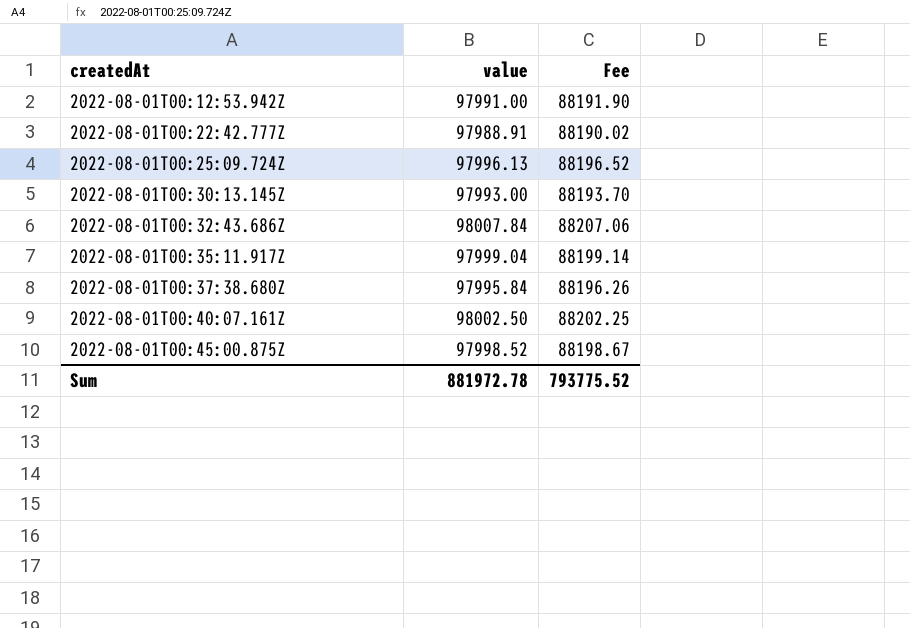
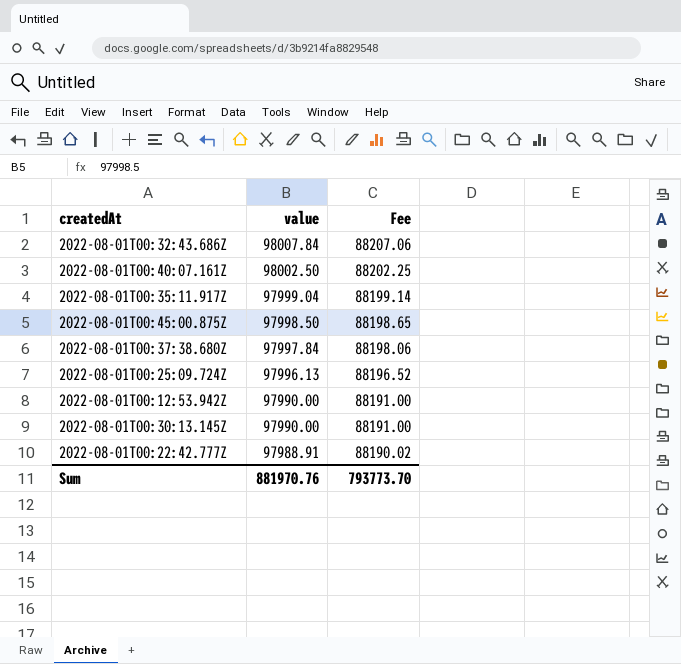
row order: createdAt ascending -> value descending
2022-08-01T00:45:00.875Z | value: 97998.52 -> 97998.50
2022-08-01T00:45:00.875Z | Fee: 88198.67 -> 88198.65
2022-08-01T00:37:38.680Z | value: 97995.84 -> 97997.84
2022-08-01T00:37:38.680Z | Fee: 88196.26 -> 88198.06
2022-08-01T00:12:53.942Z | value: 97991.00 -> 97990.00
2022-08-01T00:12:53.942Z | Fee: 88191.90 -> 88191.00
2022-08-01T00:30:13.145Z | value: 97993.00 -> 97990.00
2022-08-01T00:30:13.145Z | Fee: 88193.70 -> 88191.00
Sum | value: 881972.78 -> 881970.76
Sum | Fee: 793775.52 -> 793773.70

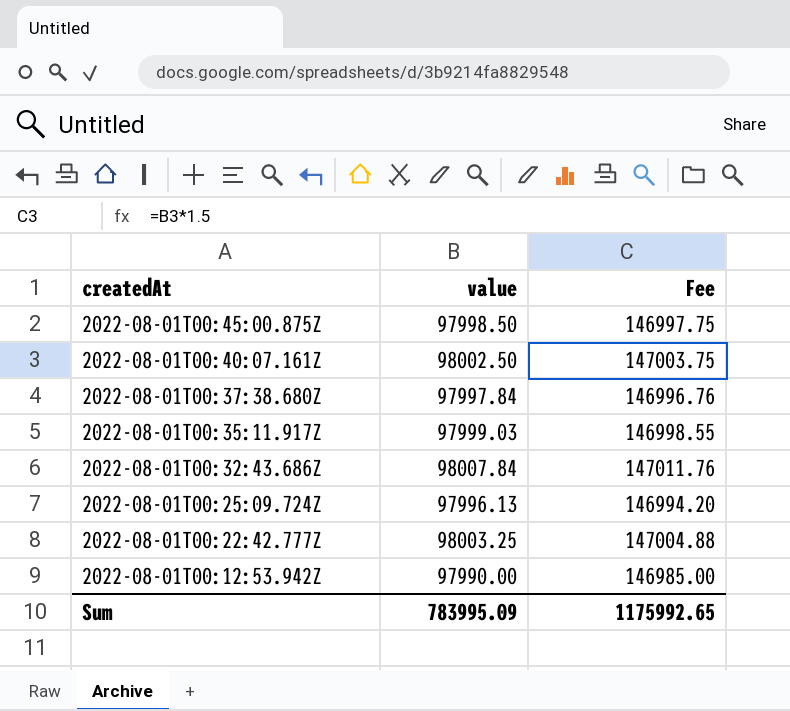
row order: value descending -> createdAt descending
column Fee | formula: [value] * 0.9 -> [value] * 1.5
row 2022-08-01T00:30:13.145Z: 97990.00 | 88191.00 -> none
2022-08-01T00:35:11.917Z | value: 97999.04 -> 97999.03
2022-08-01T00:22:42.777Z | value: 97988.91 -> 98003.25
Sum | value: 881970.76 -> 783995.09
Sum | Fee: 793773.70 -> 1175992.65

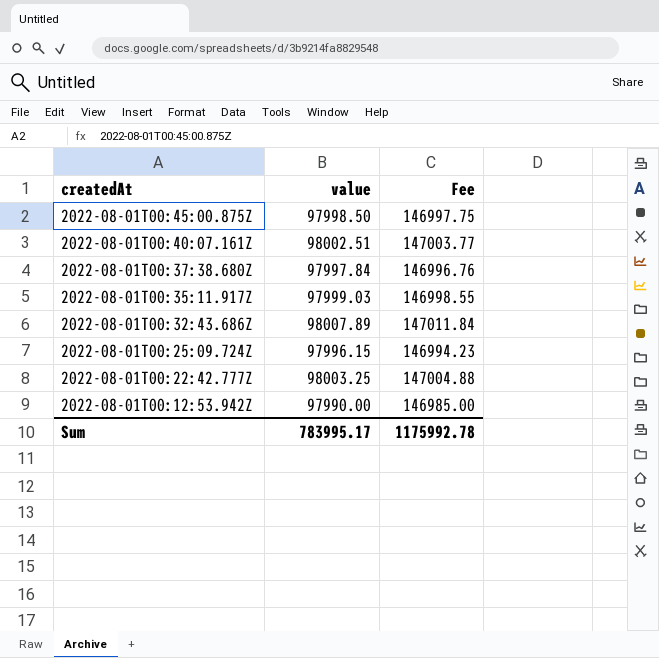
2022-08-01T00:40:07.161Z | value: 98002.50 -> 98002.51
2022-08-01T00:40:07.161Z | Fee: 147003.75 -> 147003.77
2022-08-01T00:32:43.686Z | value: 98007.84 -> 98007.89
2022-08-01T00:32:43.686Z | Fee: 147011.76 -> 147011.84
2022-08-01T00:25:09.724Z | value: 97996.13 -> 97996.15
2022-08-01T00:25:09.724Z | Fee: 146994.20 -> 146994.23
Sum | value: 783995.09 -> 783995.17
Sum | Fee: 1175992.65 -> 1175992.78

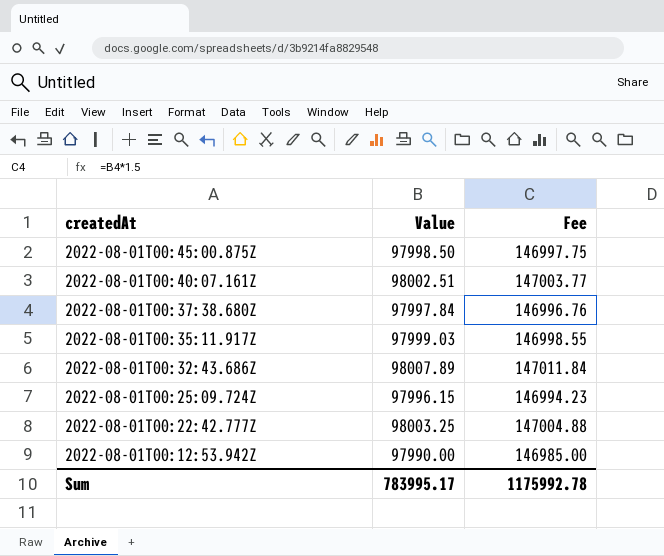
column name: value -> Value

